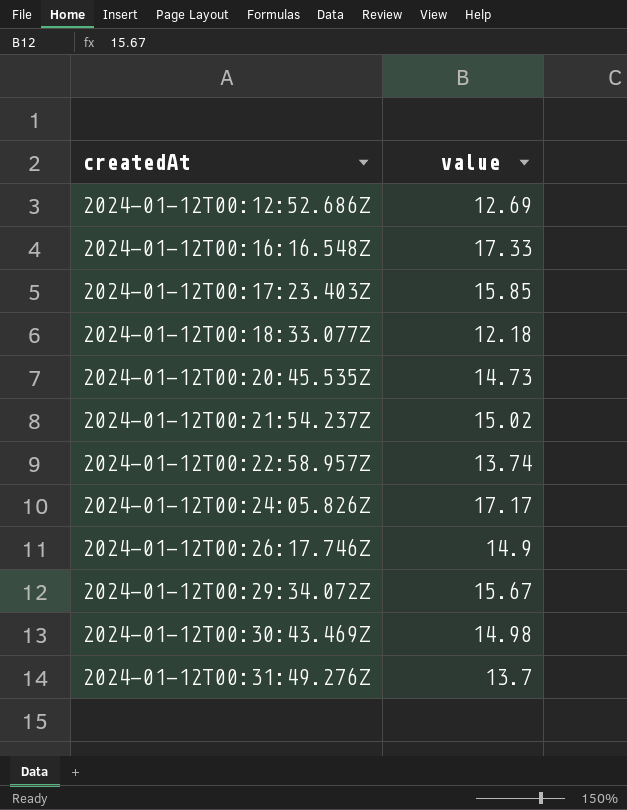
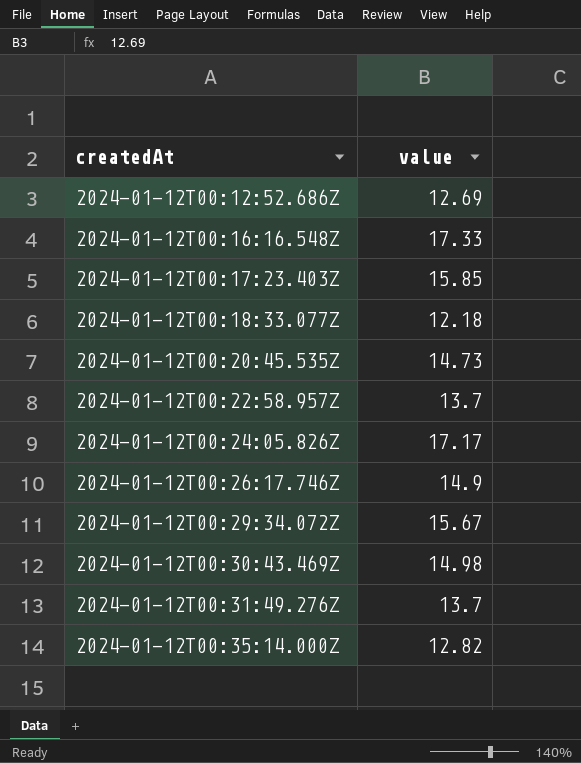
row 2024-01-12T00:21:54.237Z: 15.02 -> none
2024-01-12T00:22:58.957Z | value: 13.74 -> 13.7
row 2024-01-12T00:35:14.000Z: none -> 12.82

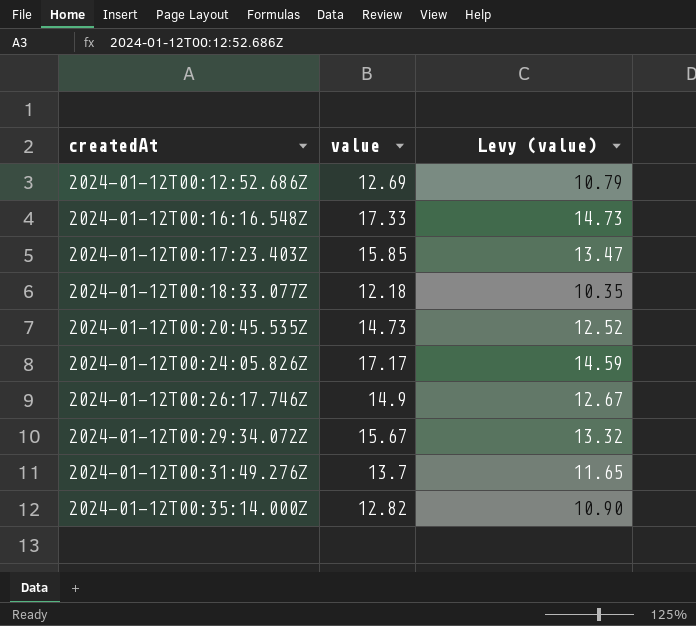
column Levy (value) | formula: none -> [value] * 0.85
row 2024-01-12T00:22:58.957Z: 13.7 -> none
row 2024-01-12T00:30:43.469Z: 14.98 -> none

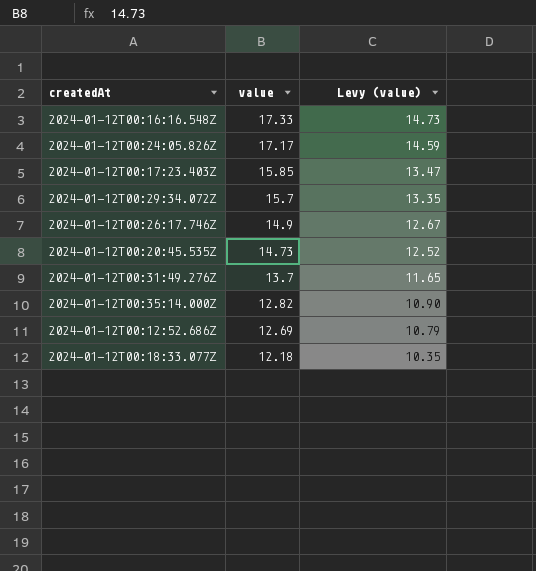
row order: createdAt ascending -> value descending
2024-01-12T00:29:34.072Z | value: 15.67 -> 15.7
2024-01-12T00:29:34.072Z | Levy (value): 13.32 -> 13.35

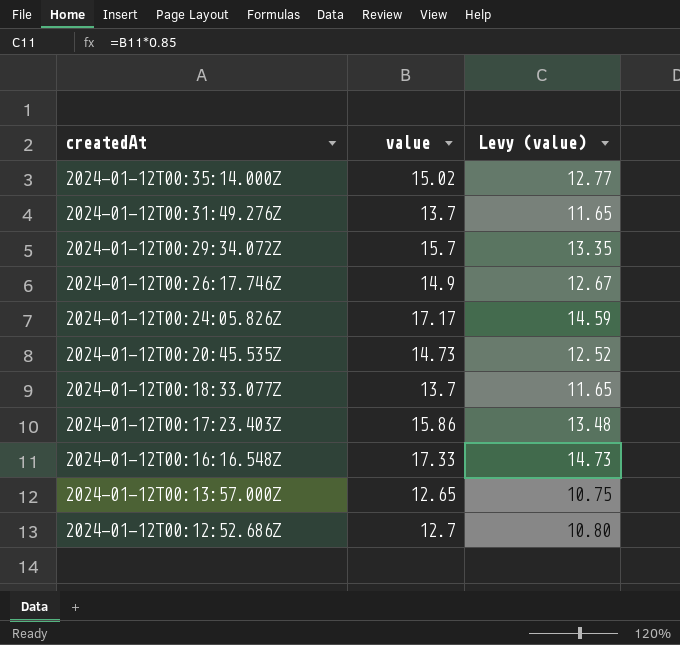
row order: value descending -> createdAt descending
2024-01-12T00:35:14.000Z | value: 12.82 -> 15.02
2024-01-12T00:35:14.000Z | Levy (value): 10.90 -> 12.77
2024-01-12T00:18:33.077Z | value: 12.18 -> 13.7
2024-01-12T00:18:33.077Z | Levy (value): 10.35 -> 11.65
2024-01-12T00:17:23.403Z | value: 15.85 -> 15.86
2024-01-12T00:17:23.403Z | Levy (value): 13.47 -> 13.48
row 2024-01-12T00:13:57.000Z: none -> 12.65 | 10.75
2024-01-12T00:12:52.686Z | value: 12.69 -> 12.7
2024-01-12T00:12:52.686Z | Levy (value): 10.79 -> 10.80

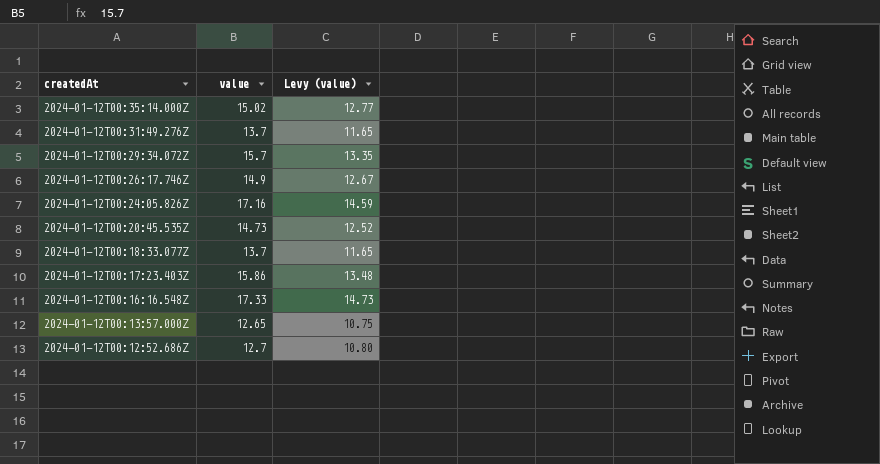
2024-01-12T00:24:05.826Z | value: 17.17 -> 17.16

